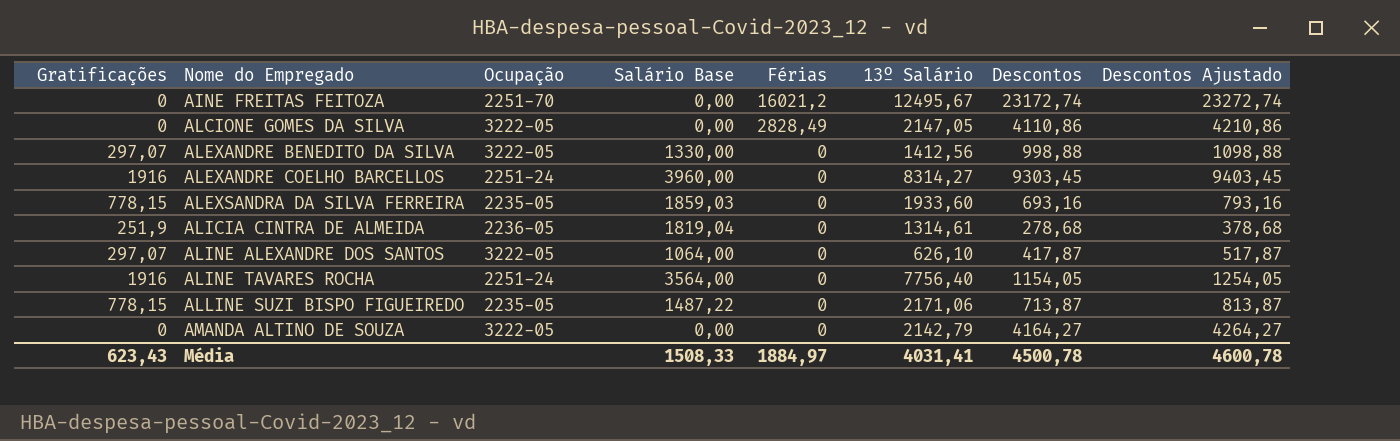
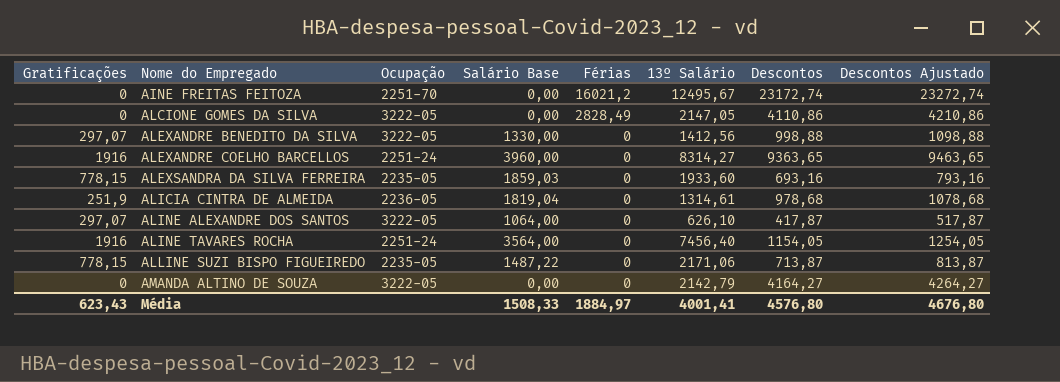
ALEXANDRE COELHO BARCELLOS | Descontos: 9303,45 -> 9363,65
ALEXANDRE COELHO BARCELLOS | Descontos Ajustado: 9403,45 -> 9463,65
ALICIA CINTRA DE ALMEIDA | Descontos: 278,68 -> 978,68
ALICIA CINTRA DE ALMEIDA | Descontos Ajustado: 378,68 -> 1078,68
ALINE TAVARES ROCHA | 13º Salário: 7756,40 -> 7456,40
Média | 13º Salário: 4031,41 -> 4001,41
Média | Descontos: 4500,78 -> 4576,80
Média | Descontos Ajustado: 4600,78 -> 4676,80

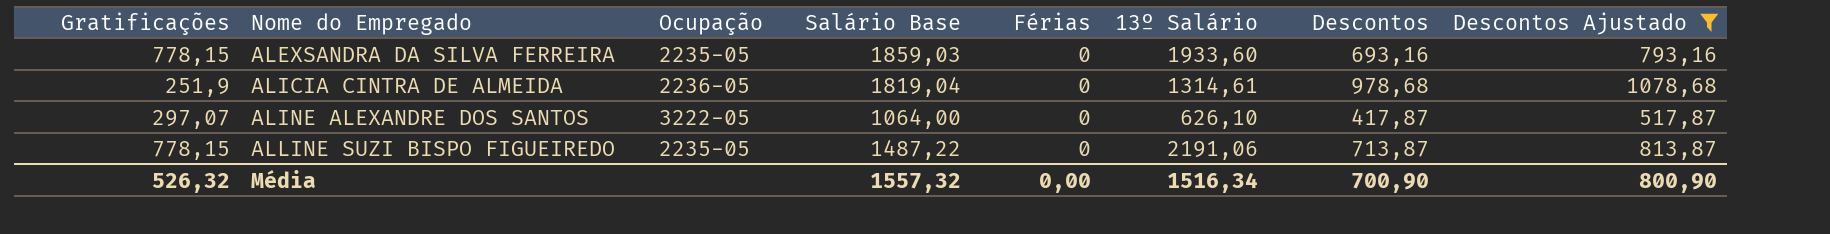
filter: none -> Descontos Ajustado <= 1078,68
ALLINE SUZI BISPO FIGUEIREDO | 13º Salário: 2171,06 -> 2191,06
Média | Gratificações: 623,43 -> 526,32
Média | Salário Base: 1508,33 -> 1557,32
Média | Férias: 1884,97 -> 0,00
Média | 13º Salário: 4001,41 -> 1516,34
Média | Descontos: 4576,80 -> 700,90
Média | Descontos Ajustado: 4676,80 -> 800,90

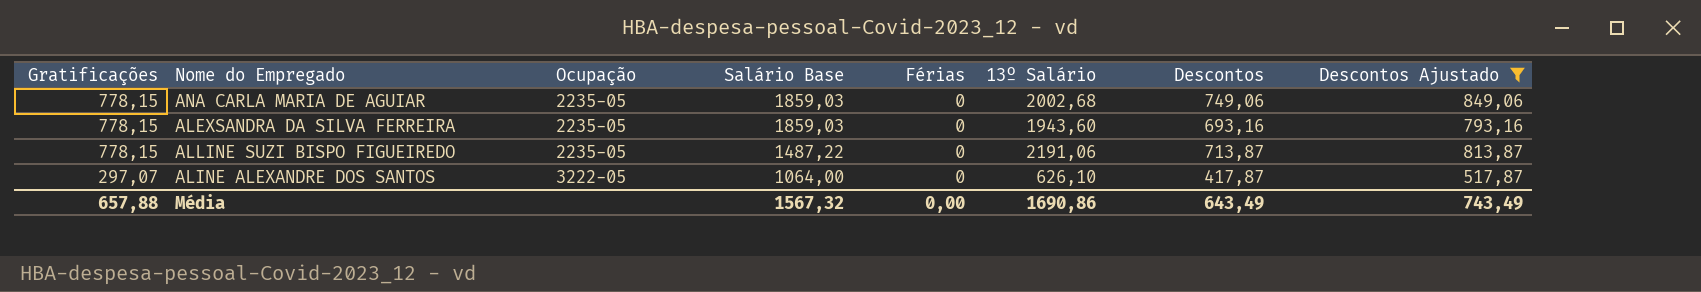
row order: Nome do Empregado ascending -> Gratificações descending
row ALICIA CINTRA DE ALMEIDA: 251,9 | 2236-05 | 1819,04 | 0 | 1314,61 | 978,68 | 1078,68 -> none
row ANA CARLA MARIA DE AGUIAR: none -> 778,15 | 2235-05 | 1859,03 | 0 | 2002,68 | 749,06 | 849,06
ALEXSANDRA DA SILVA FERREIRA | 13º Salário: 1933,60 -> 1943,60
Média | Gratificações: 526,32 -> 657,88
Média | Salário Base: 1557,32 -> 1567,32
Média | 13º Salário: 1516,34 -> 1690,86
Média | Descontos: 700,90 -> 643,49
Média | Descontos Ajustado: 800,90 -> 743,49

